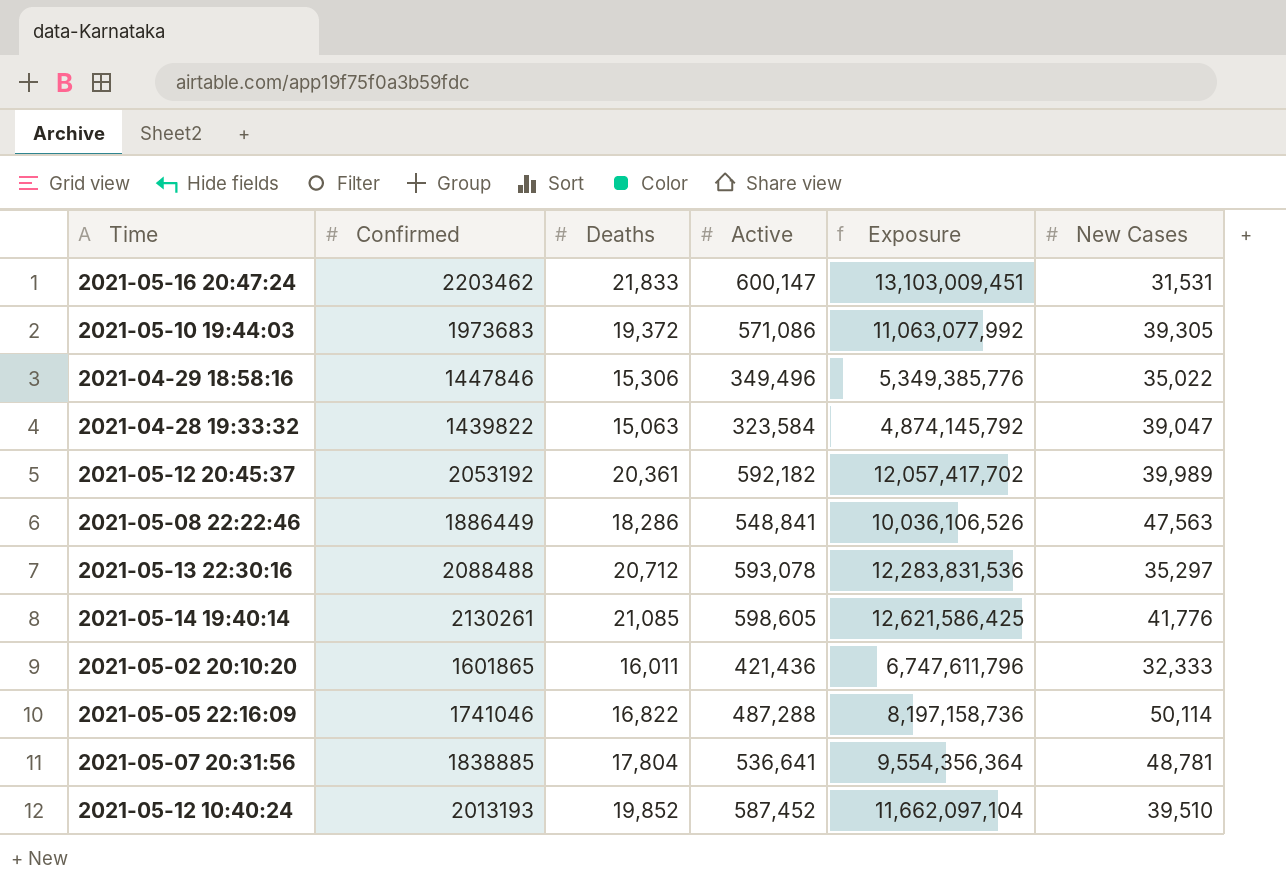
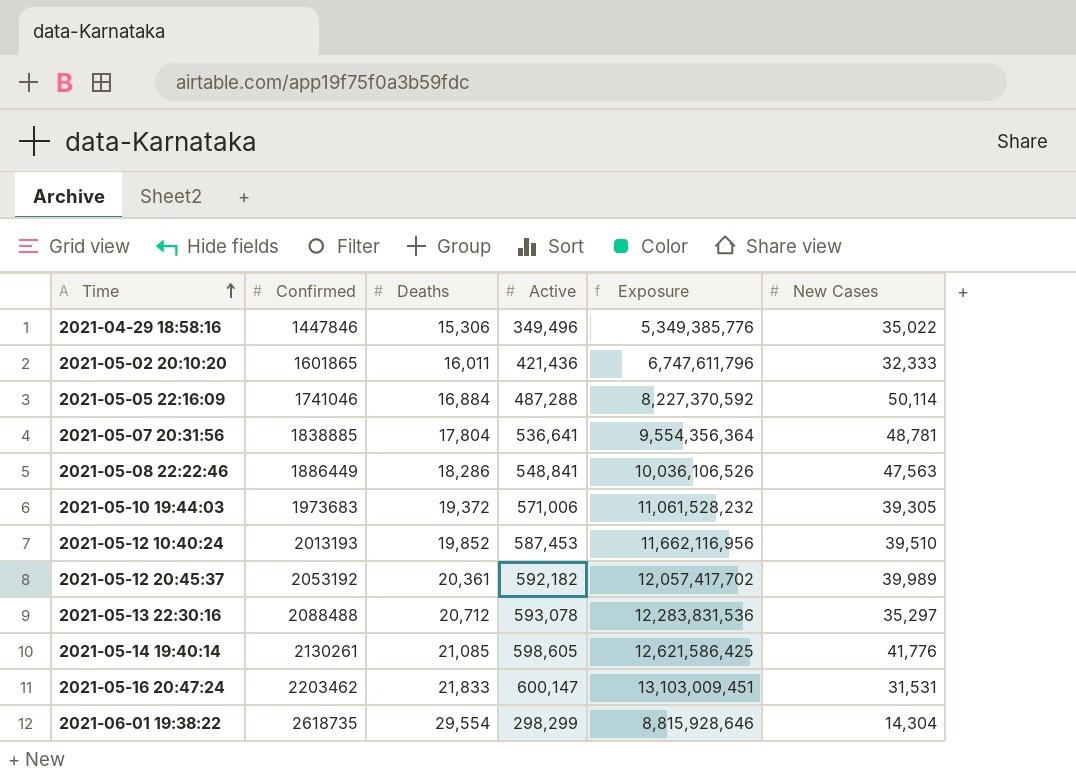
row order: none -> Time ascending
row 2021-04-28 19:33:32: 1439822 | 15,063 | 323,584 | 4,874,145,792 | 39,047 -> none
2021-05-05 22:16:09 | Deaths: 16,822 -> 16,884
2021-05-05 22:16:09 | Exposure: 8,197,158,736 -> 8,227,370,592
2021-05-10 19:44:03 | Active: 571,086 -> 571,006
2021-05-10 19:44:03 | Exposure: 11,063,077,992 -> 11,061,528,232
2021-05-12 10:40:24 | Active: 587,452 -> 587,453
2021-05-12 10:40:24 | Exposure: 11,662,097,104 -> 11,662,116,956
row 2021-06-01 19:38:22: none -> 2618735 | 29,554 | 298,299 | 8,815,928,646 | 14,304

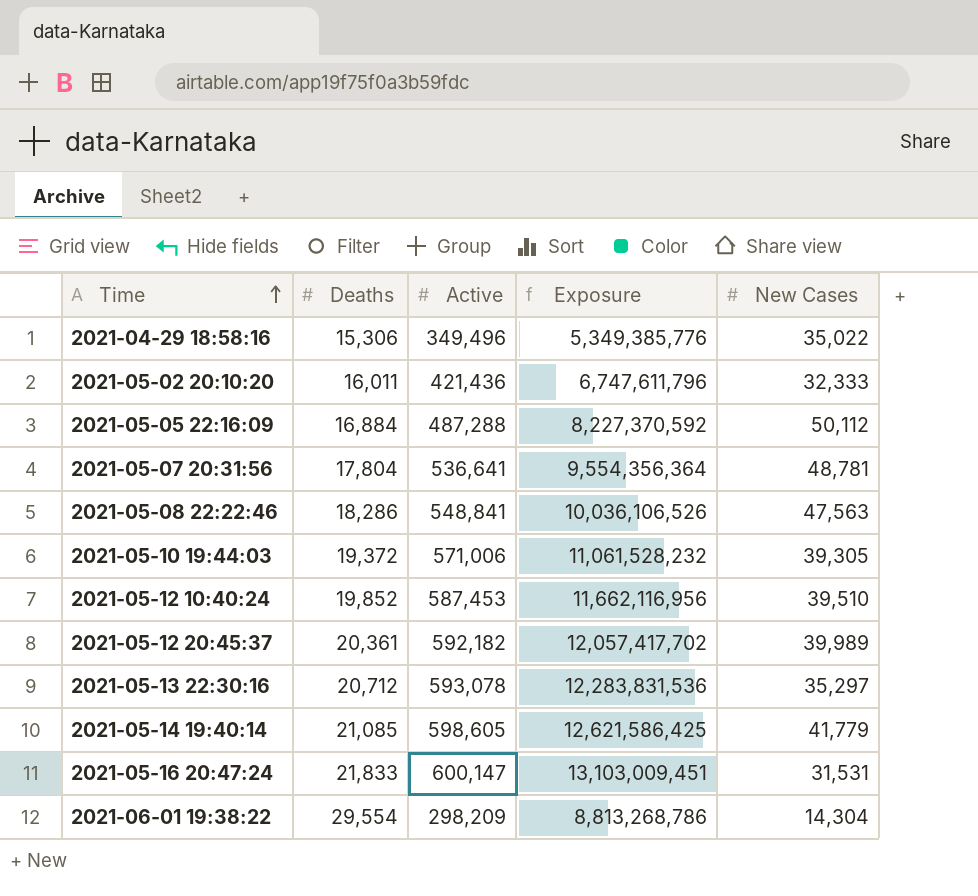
column Confirmed | position: 2 -> none
2021-05-05 22:16:09 | New Cases: 50,114 -> 50,112
2021-05-14 19:40:14 | New Cases: 41,776 -> 41,779
2021-06-01 19:38:22 | Active: 298,299 -> 298,209
2021-06-01 19:38:22 | Exposure: 8,815,928,646 -> 8,813,268,786

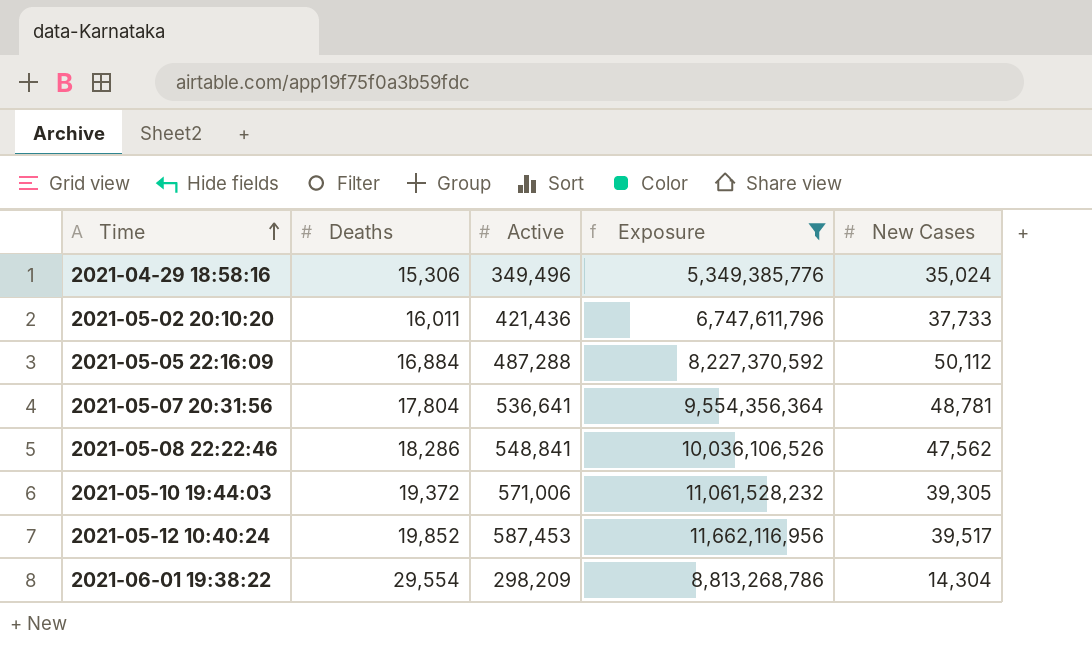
filter: none -> Exposure <= 11,662,116,956
2021-04-29 18:58:16 | New Cases: 35,022 -> 35,024
2021-05-02 20:10:20 | New Cases: 32,333 -> 37,733
2021-05-08 22:22:46 | New Cases: 47,563 -> 47,562
2021-05-12 10:40:24 | New Cases: 39,510 -> 39,517

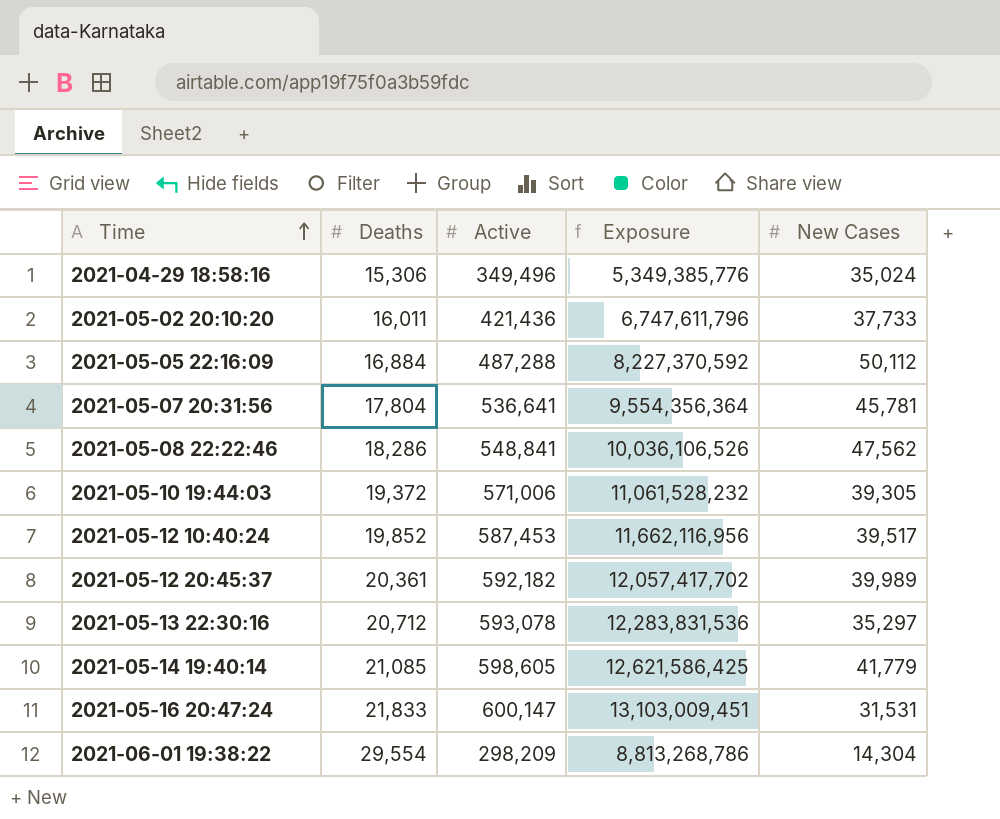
filter: Exposure <= 11,662,116,956 -> none
2021-05-07 20:31:56 | New Cases: 48,781 -> 45,781

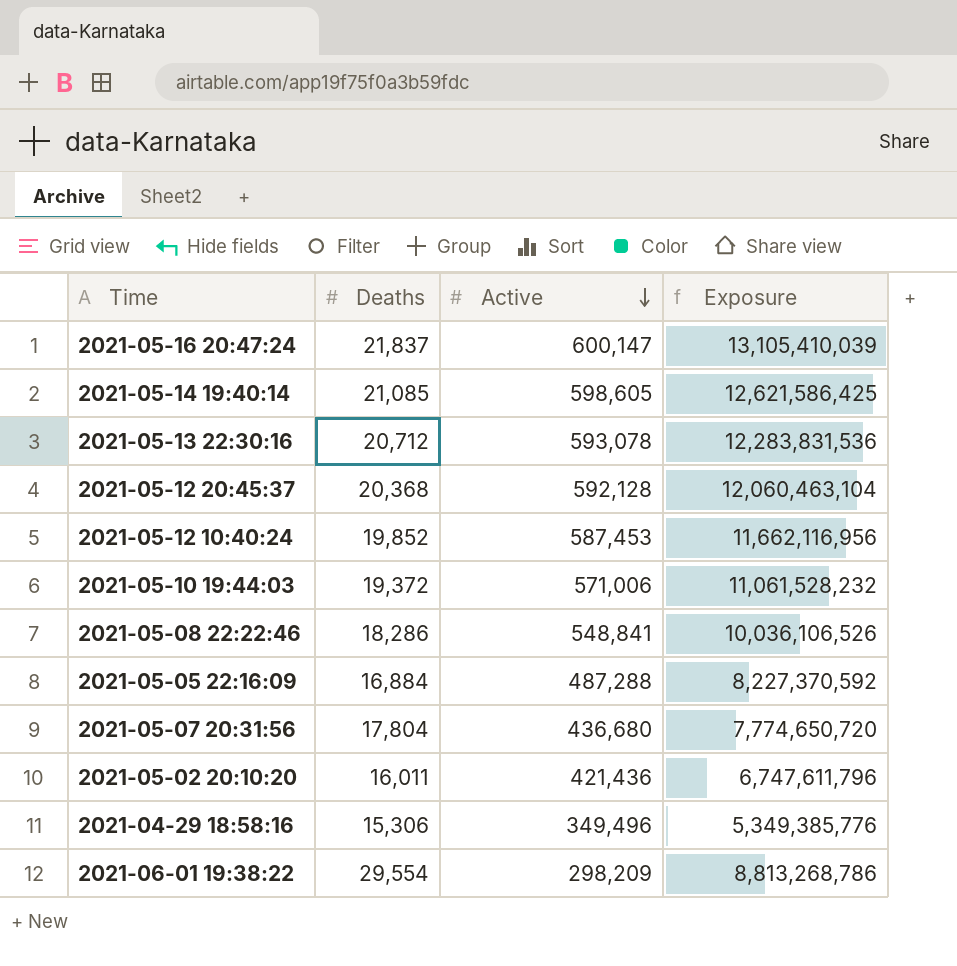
row order: Time ascending -> Active descending
column New Cases | position: 5 -> none
2021-05-16 20:47:24 | Deaths: 21,833 -> 21,837
2021-05-16 20:47:24 | Exposure: 13,103,009,451 -> 13,105,410,039
2021-05-12 20:45:37 | Deaths: 20,361 -> 20,368
2021-05-12 20:45:37 | Active: 592,182 -> 592,128
2021-05-12 20:45:37 | Exposure: 12,057,417,702 -> 12,060,463,104
2021-05-07 20:31:56 | Active: 536,641 -> 436,680
2021-05-07 20:31:56 | Exposure: 9,554,356,364 -> 7,774,650,720

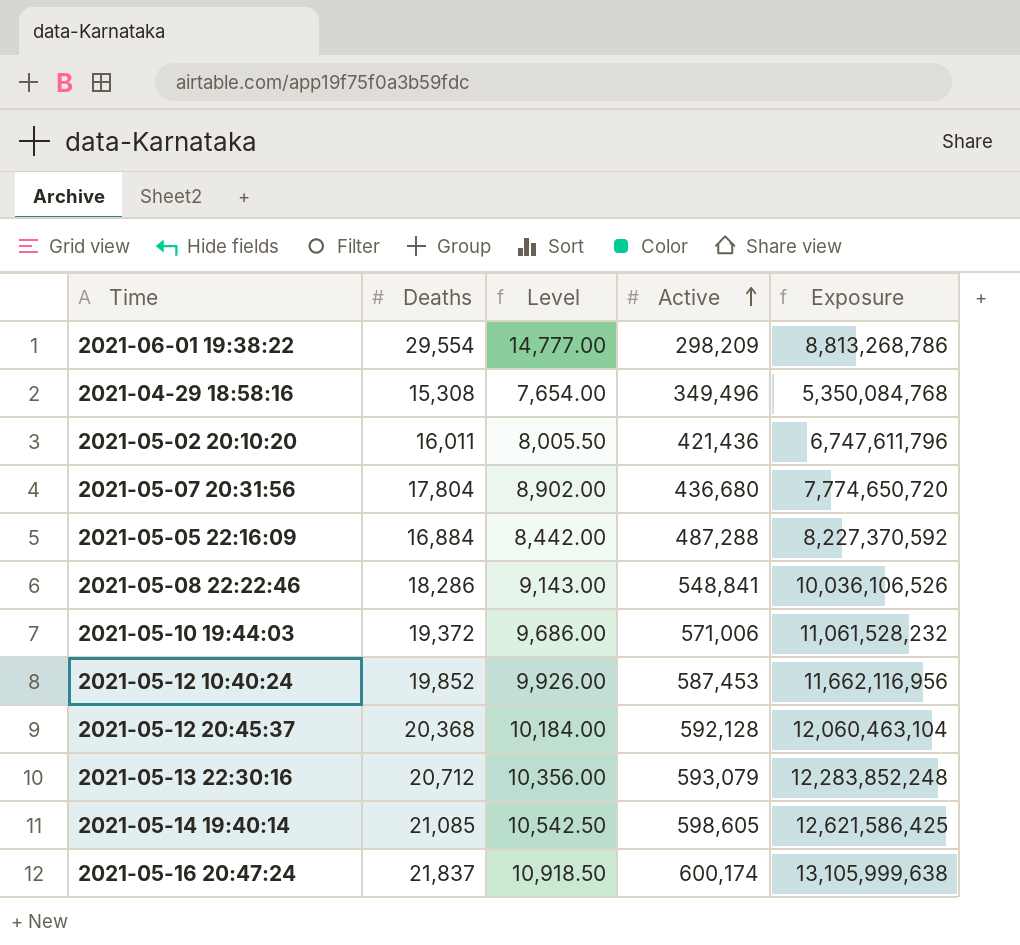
row order: Active descending -> Active ascending
column Level | formula: none -> [Deaths] * 0.5
2021-04-29 18:58:16 | Deaths: 15,306 -> 15,308
2021-04-29 18:58:16 | Exposure: 5,349,385,776 -> 5,350,084,768
2021-05-13 22:30:16 | Active: 593,078 -> 593,079
2021-05-13 22:30:16 | Exposure: 12,283,831,536 -> 12,283,852,248
2021-05-16 20:47:24 | Active: 600,147 -> 600,174
2021-05-16 20:47:24 | Exposure: 13,105,410,039 -> 13,105,999,638

